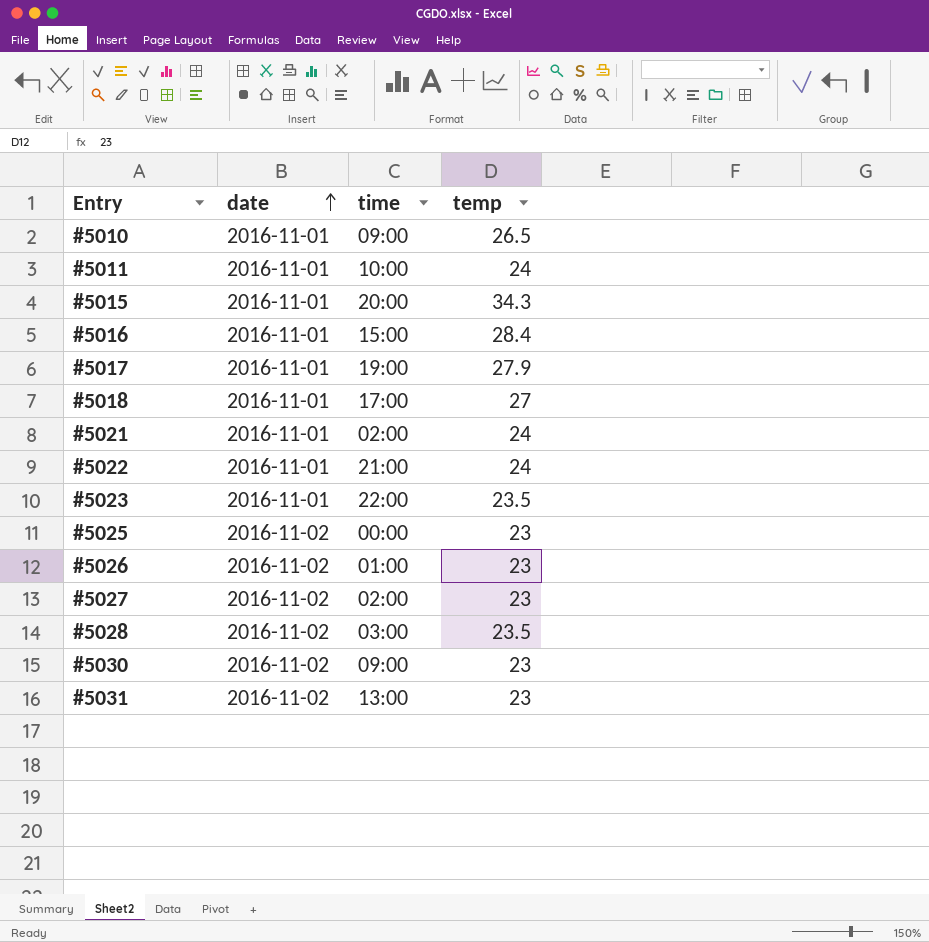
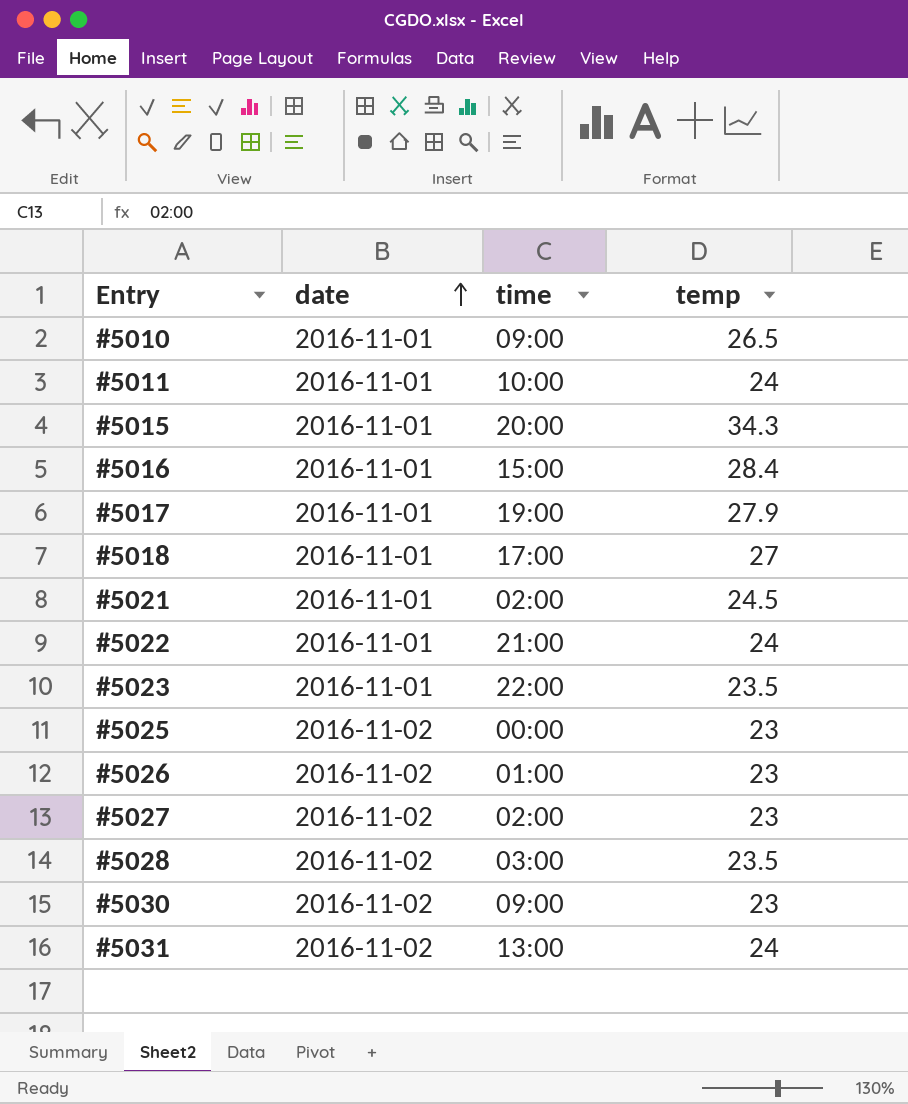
#5021 | temp: 24 -> 24.5
#5031 | temp: 23 -> 24

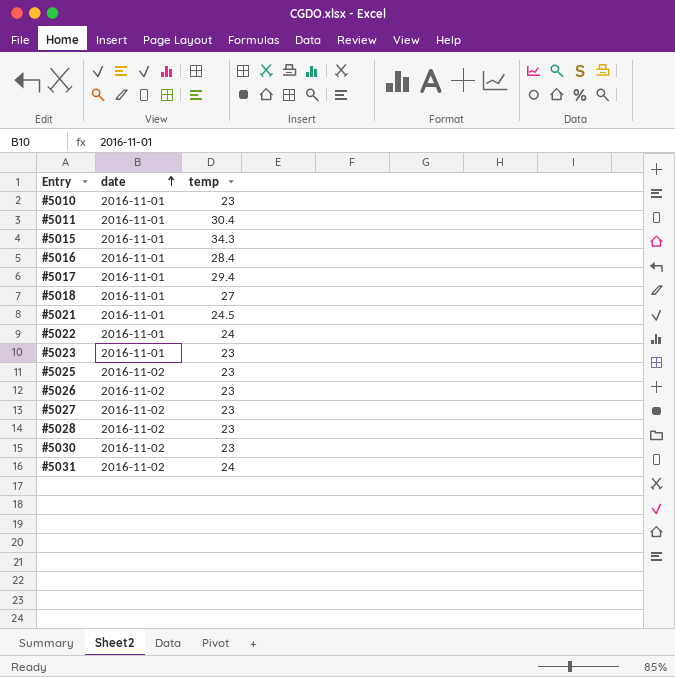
column time | position: 3 -> none
#5010 | temp: 26.5 -> 23
#5011 | temp: 24 -> 30.4
#5017 | temp: 27.9 -> 29.4
#5023 | temp: 23.5 -> 23
#5028 | temp: 23.5 -> 23

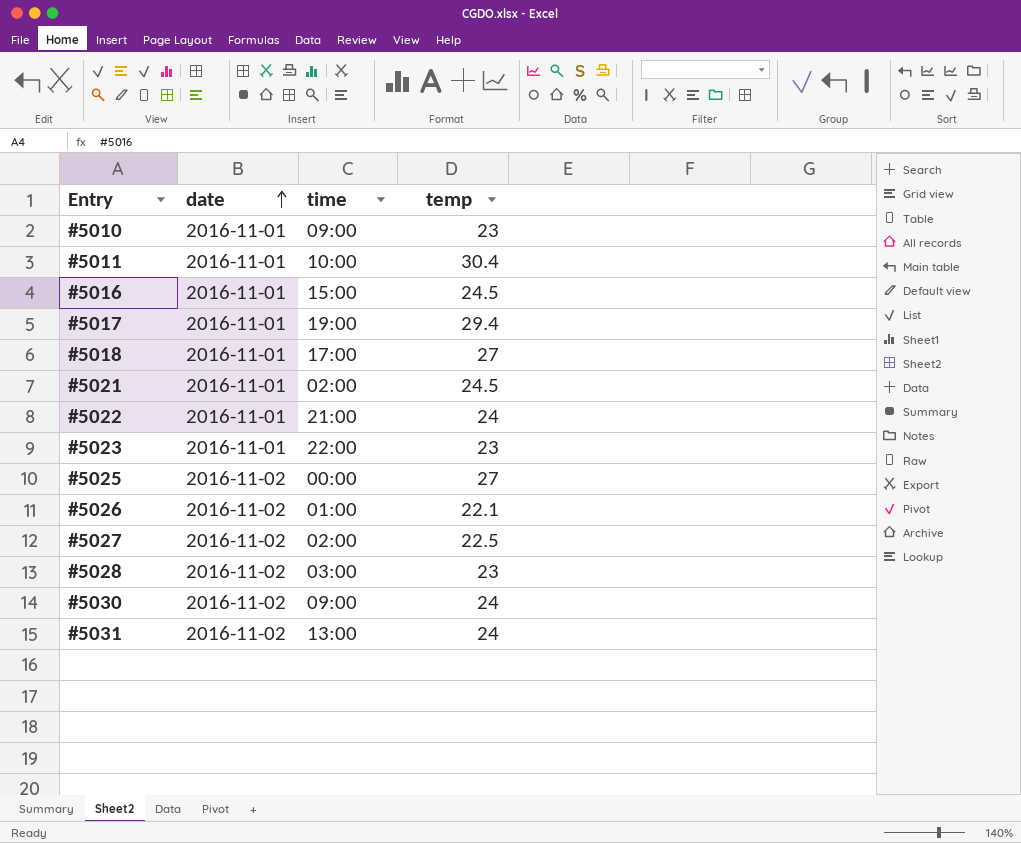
column time | position: none -> 3
row #5015: 2016-11-01 | 34.3 -> none
#5016 | temp: 28.4 -> 24.5
#5025 | temp: 23 -> 27
#5026 | temp: 23 -> 22.1
#5027 | temp: 23 -> 22.5
#5030 | temp: 23 -> 24

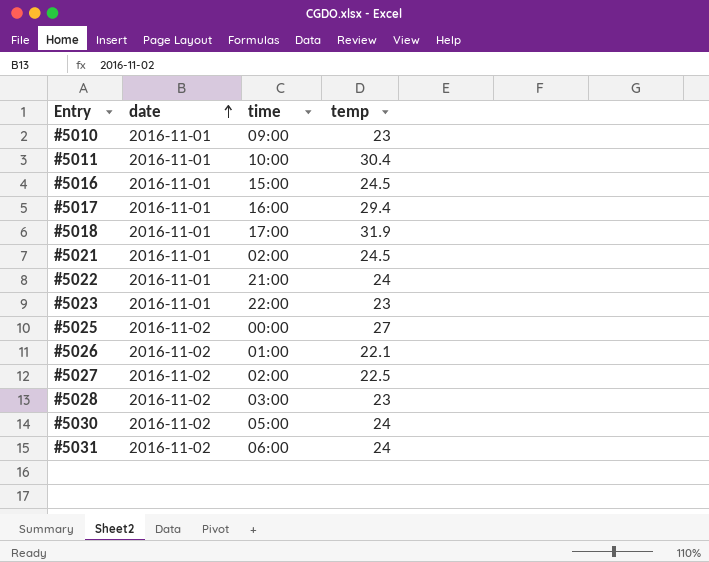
#5017 | time: 19:00 -> 16:00
#5018 | temp: 27 -> 31.9
#5030 | time: 09:00 -> 05:00
#5031 | time: 13:00 -> 06:00

